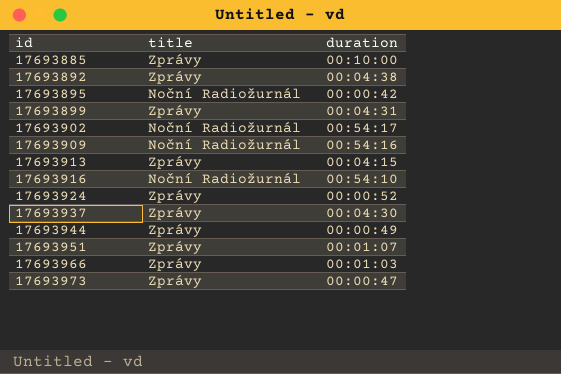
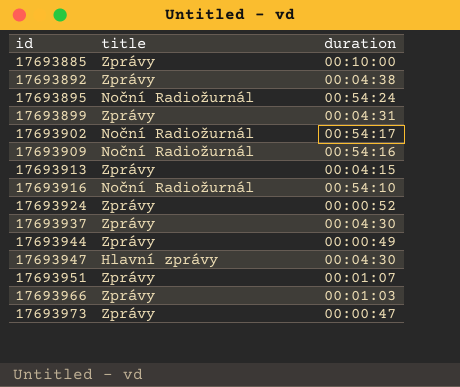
17693895 | duration: 00:00:42 -> 00:54:24
row 17693947: none -> Hlavní zprávy | 00:04:30

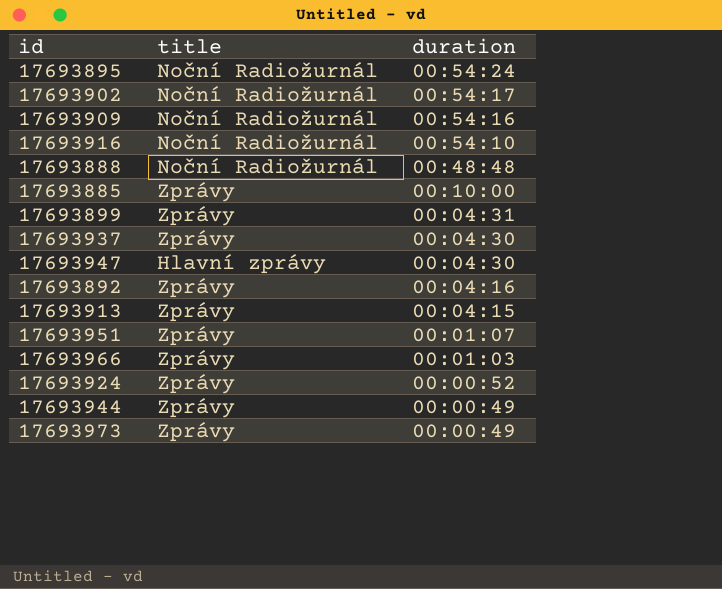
row order: id ascending -> duration descending
row 17693888: none -> Noční Radiožurnál | 00:48:48
17693892 | duration: 00:04:38 -> 00:04:16
17693973 | duration: 00:00:47 -> 00:00:49

